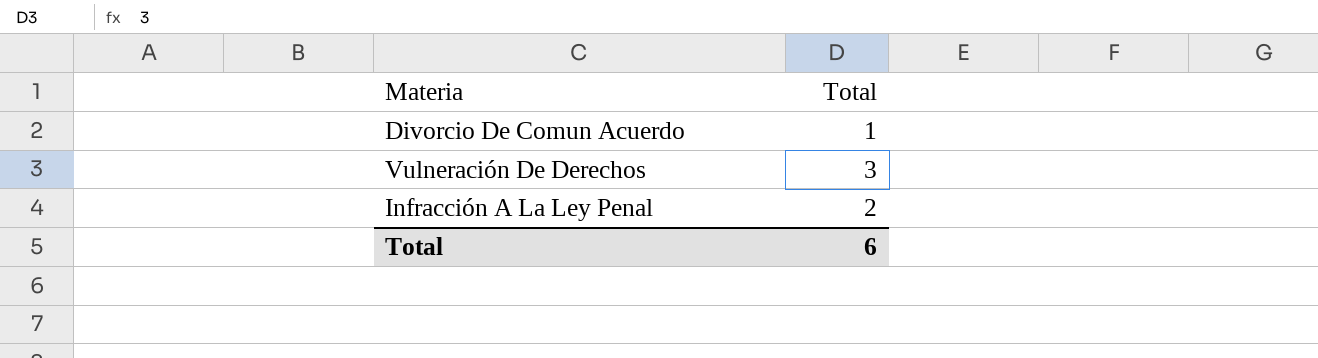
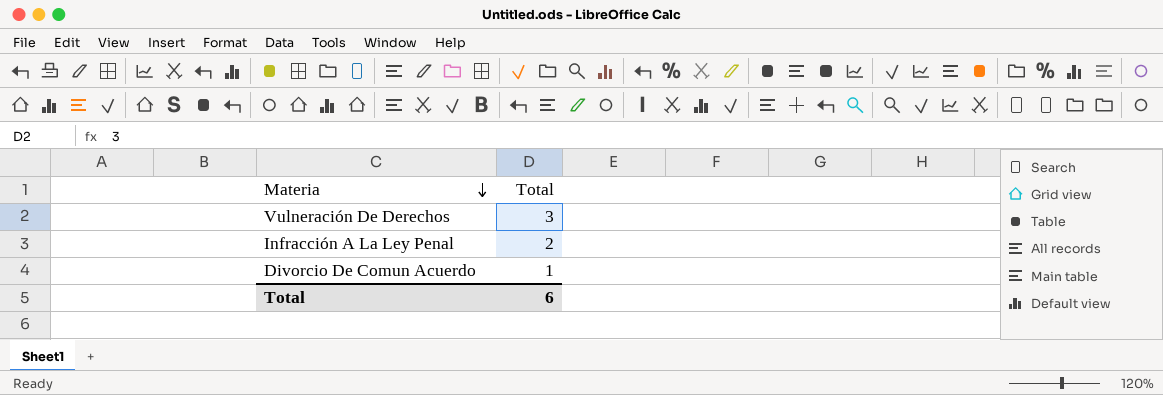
row order: none -> Materia descending

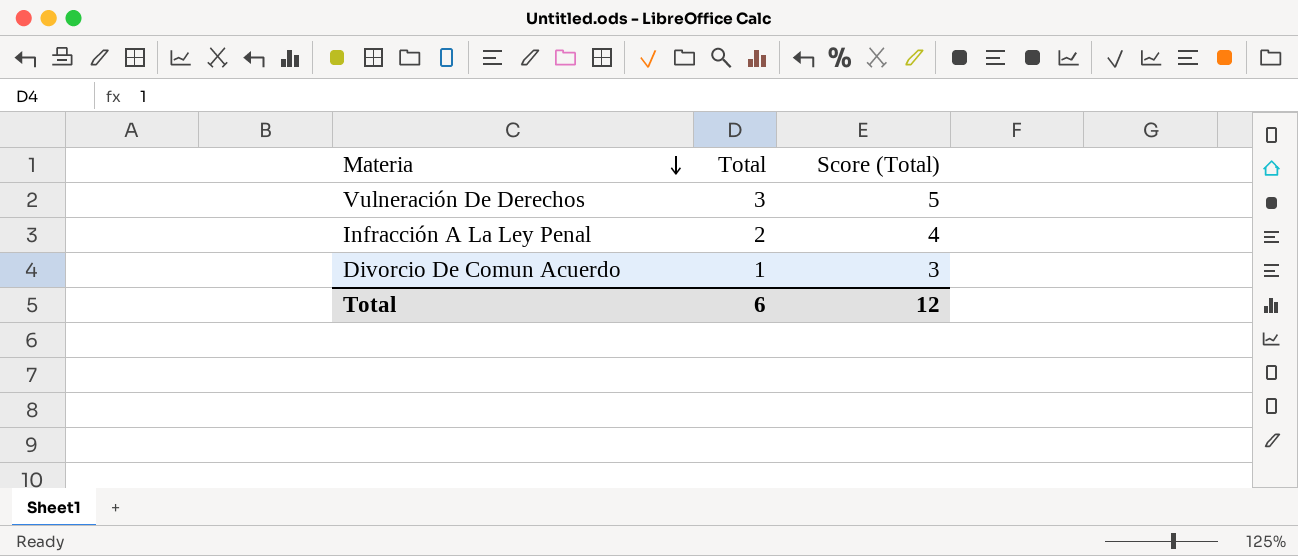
column Score (Total) | formula: none -> [Total] + 2

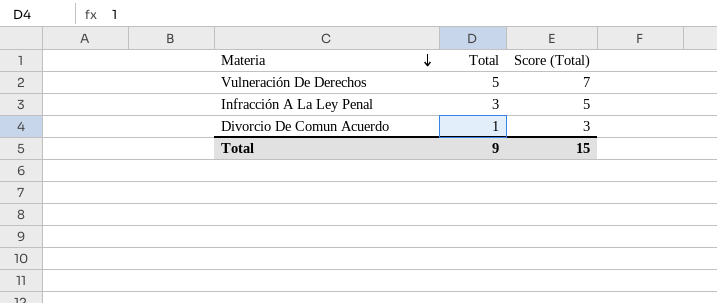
Vulneración De Derechos | Total: 3 -> 5
Vulneración De Derechos | Score (Total): 5 -> 7
Infracción A La Ley Penal | Total: 2 -> 3
Infracción A La Ley Penal | Score (Total): 4 -> 5
Total | Total: 6 -> 9
Total | Score (Total): 12 -> 15

